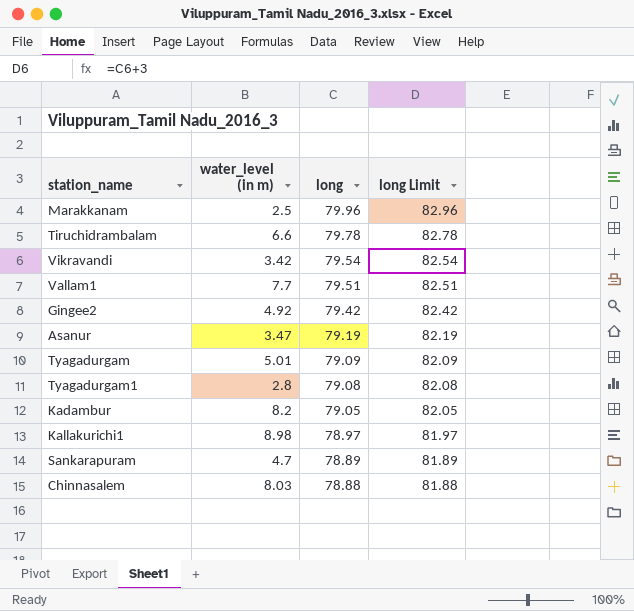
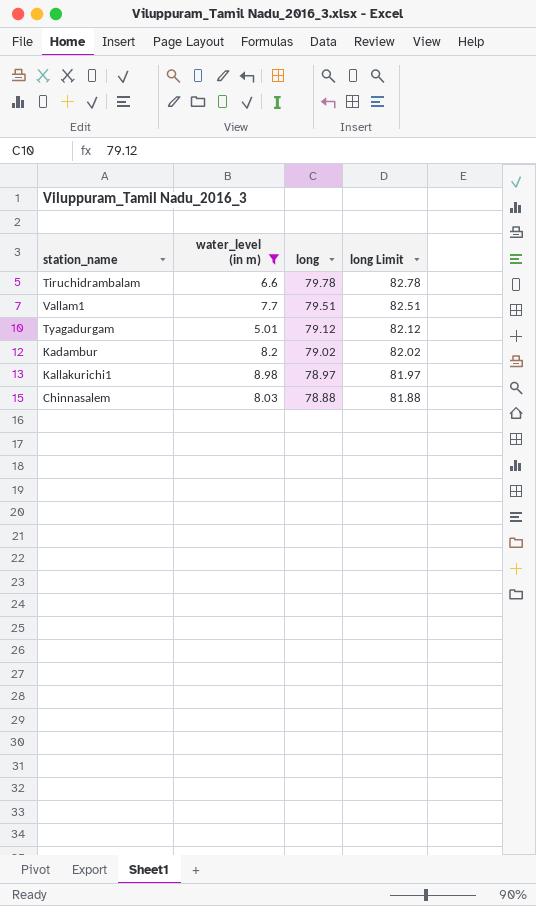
filter: none -> water_level (in m) >= 5.01
Tyagadurgam | long: 79.09 -> 79.12
Tyagadurgam | long Limit: 82.09 -> 82.12
Kadambur | long: 79.05 -> 79.02
Kadambur | long Limit: 82.05 -> 82.02

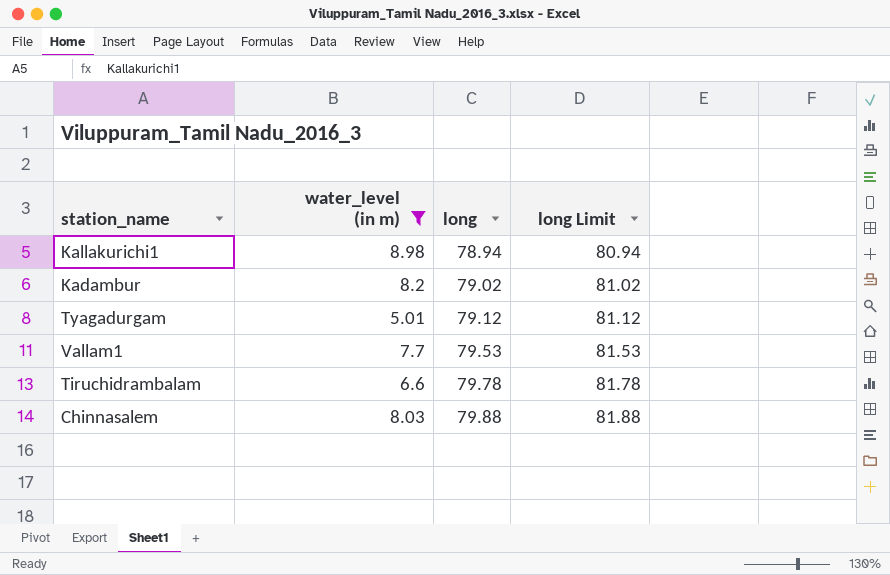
row order: long descending -> long ascending
column long Limit | formula: [long] + 3 -> [long] + 2
Kallakurichi1 | long: 78.97 -> 78.94
Vallam1 | long: 79.51 -> 79.53
Chinnasalem | long: 78.88 -> 79.88

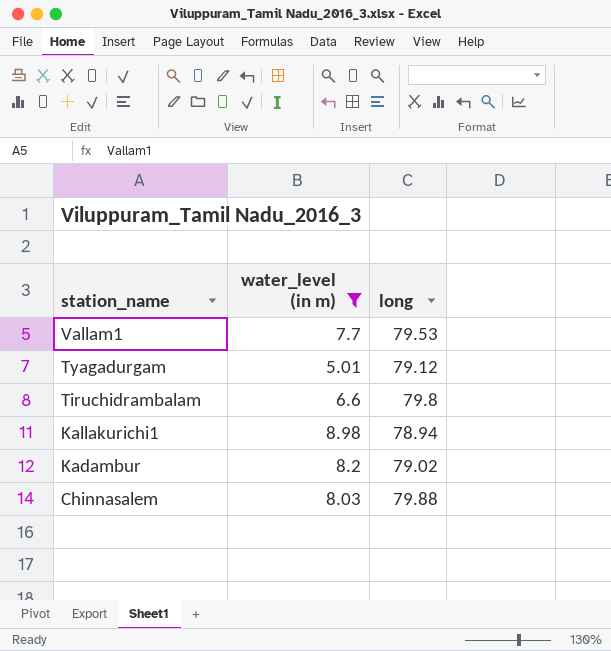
row order: long ascending -> station_name descending
column long Limit | formula: [long] + 2 -> none
Tiruchidrambalam | long: 79.78 -> 79.8

